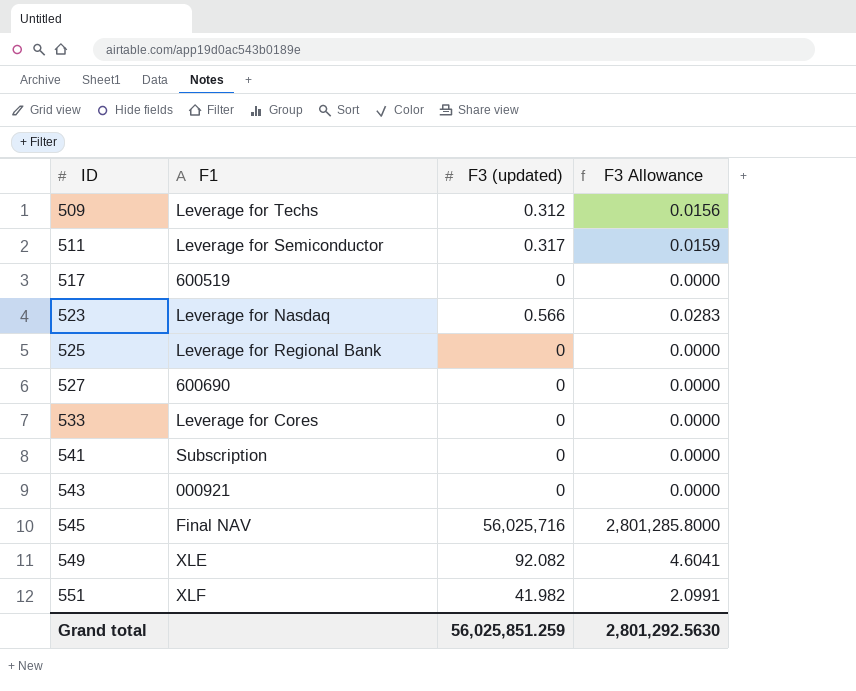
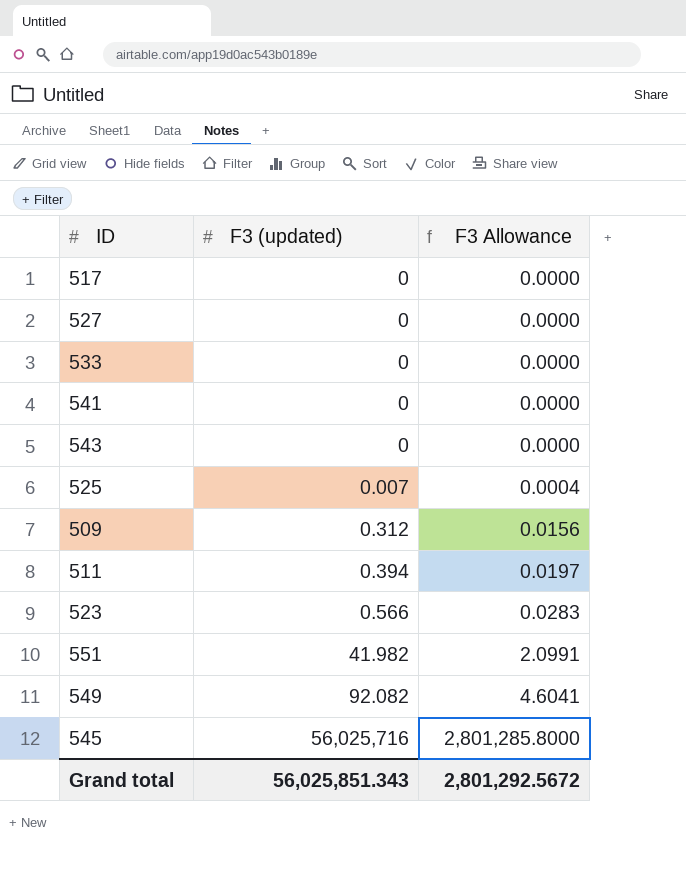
row order: ID ascending -> F3 (updated) ascending
column F1 | position: 2 -> none
525 | F3 (updated): 0 -> 0.007
525 | F3 Allowance: 0.0000 -> 0.0004
511 | F3 (updated): 0.317 -> 0.394
511 | F3 Allowance: 0.0159 -> 0.0197
Grand total | F3 (updated): 56,025,851.259 -> 56,025,851.343
Grand total | F3 Allowance: 2,801,292.5630 -> 2,801,292.5672

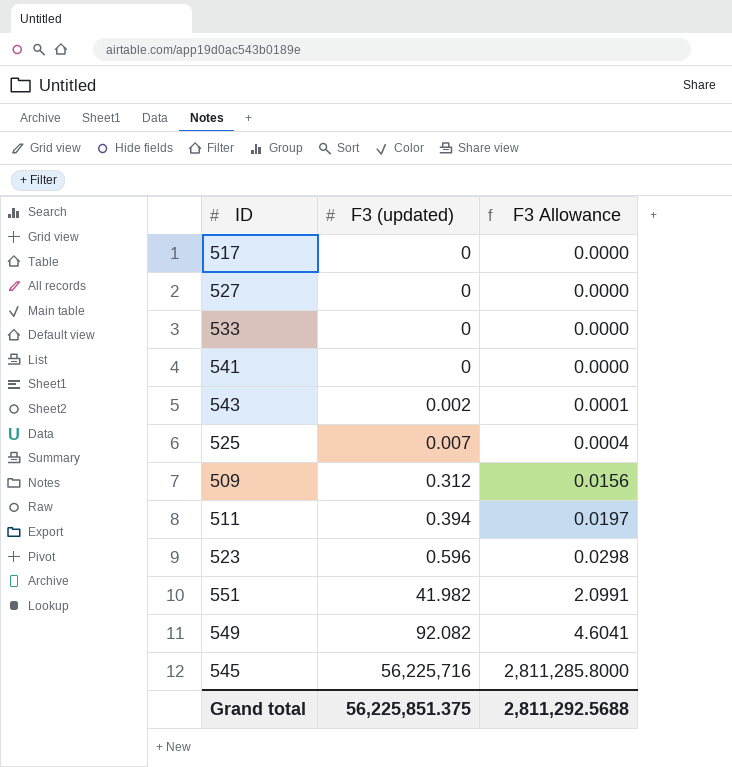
543 | F3 (updated): 0 -> 0.002
543 | F3 Allowance: 0.0000 -> 0.0001
523 | F3 (updated): 0.566 -> 0.596
523 | F3 Allowance: 0.0283 -> 0.0298
545 | F3 (updated): 56,025,716 -> 56,225,716
545 | F3 Allowance: 2,801,285.8000 -> 2,811,285.8000
Grand total | F3 (updated): 56,025,851.343 -> 56,225,851.375
Grand total | F3 Allowance: 2,801,292.5672 -> 2,811,292.5688

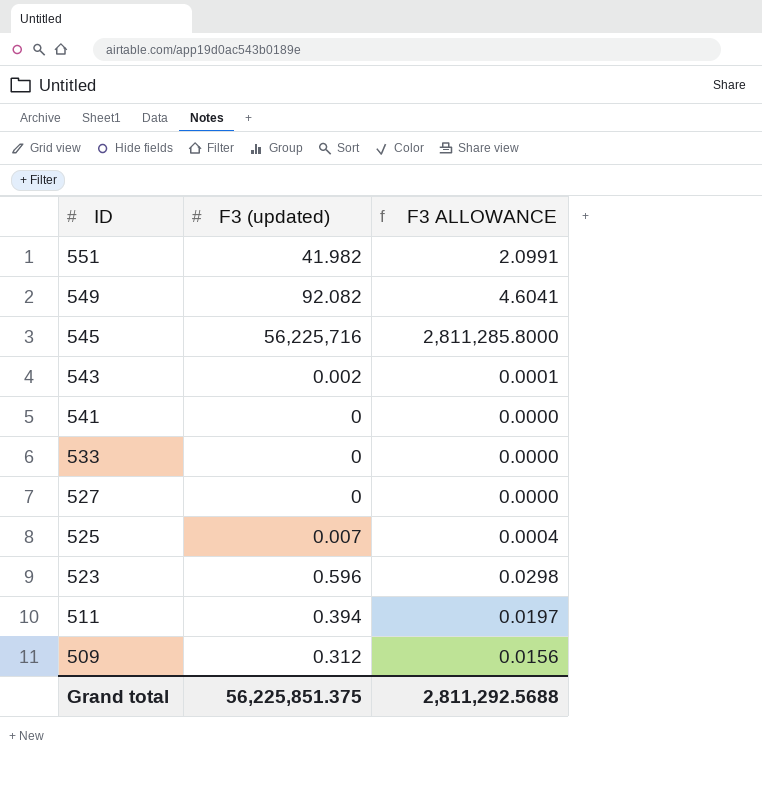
row order: F3 (updated) ascending -> ID descending
column name: F3 Allowance -> F3 ALLOWANCE
row 517: 0 | 0.0000 -> none

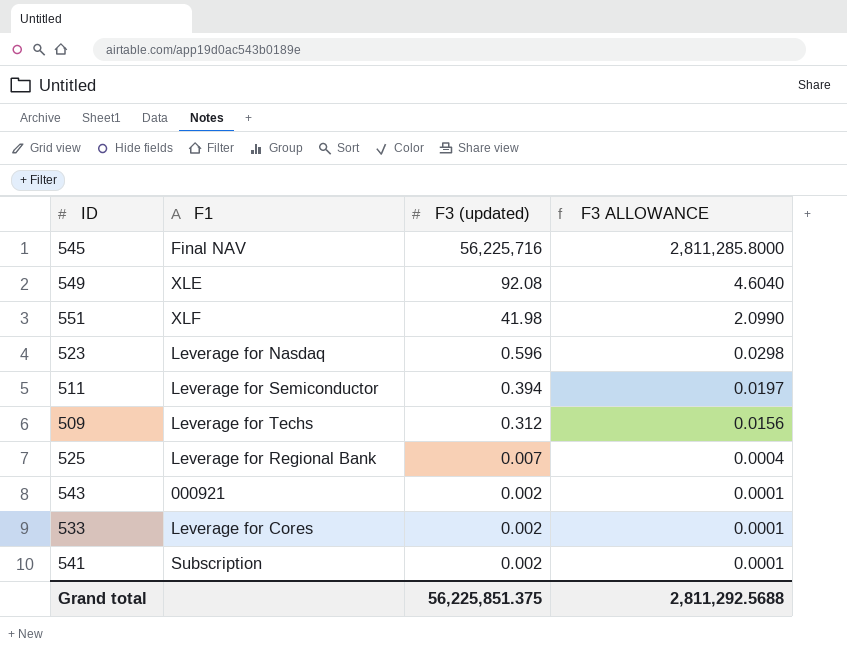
row order: ID descending -> F3 (updated) descending
column F1 | position: none -> 2
row 527: 0 | 0.0000 -> none
549 | F3 (updated): 92.082 -> 92.08
549 | F3 ALLOWANCE: 4.6041 -> 4.6040
551 | F3 (updated): 41.982 -> 41.98
551 | F3 ALLOWANCE: 2.0991 -> 2.0990
533 | F3 (updated): 0 -> 0.002
533 | F3 ALLOWANCE: 0.0000 -> 0.0001
541 | F3 (updated): 0 -> 0.002
541 | F3 ALLOWANCE: 0.0000 -> 0.0001

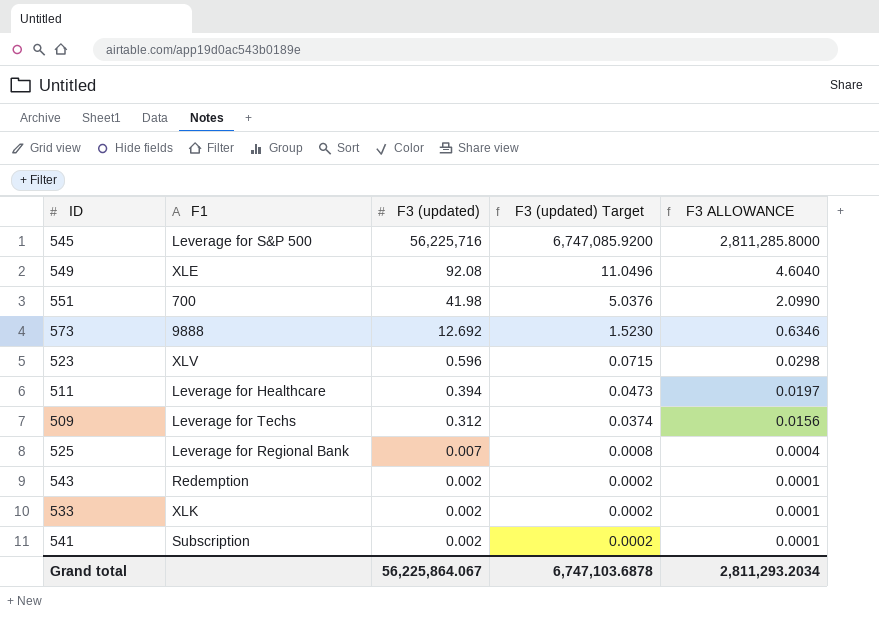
column F3 (updated) Target | formula: none -> [F3 (updated)] * 0.12
545 | F1: Final NAV -> Leverage for S&P 500
551 | F1: XLF -> 700
row 573: none -> 9888 | 12.692 | 1.5230 | 0.6346
523 | F1: Leverage for Nasdaq -> XLV
511 | F1: Leverage for Semiconductor -> Leverage for Healthcare
543 | F1: 000921 -> Redemption
533 | F1: Leverage for Cores -> XLK
Grand total | F3 (updated): 56,225,851.375 -> 56,225,864.067
Grand total | F3 ALLOWANCE: 2,811,292.5688 -> 2,811,293.2034

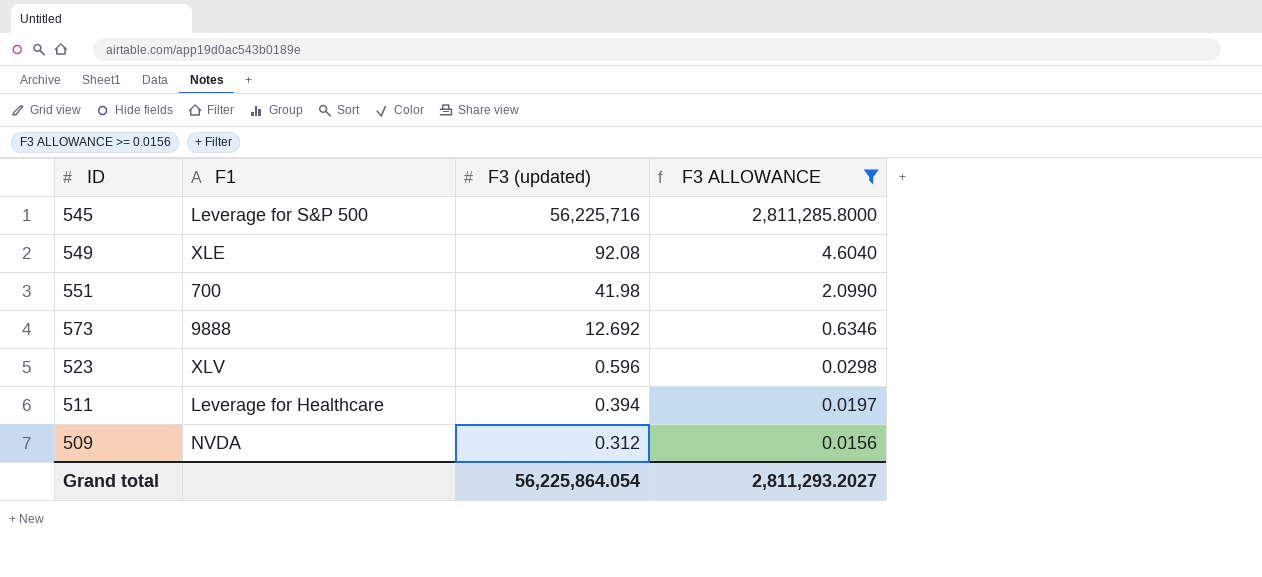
filter: none -> F3 ALLOWANCE >= 0.0156
column F3 (updated) Target | formula: [F3 (updated)] * 0.12 -> none
509 | F1: Leverage for Techs -> NVDA
Grand total | F3 (updated): 56,225,864.067 -> 56,225,864.054
Grand total | F3 ALLOWANCE: 2,811,293.2034 -> 2,811,293.2027

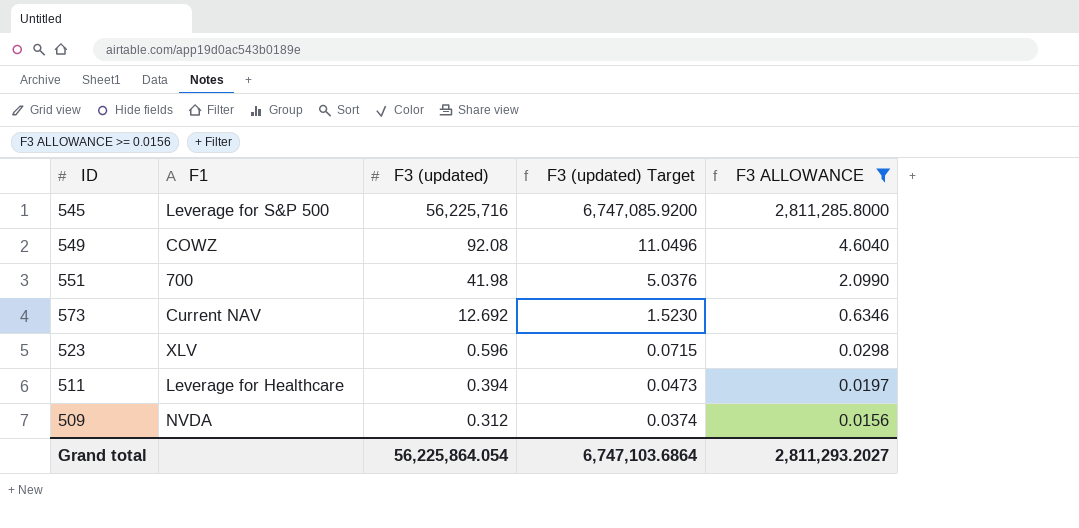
column F3 (updated) Target | formula: none -> [F3 (updated)] * 0.12
549 | F1: XLE -> COWZ
573 | F1: 9888 -> Current NAV

